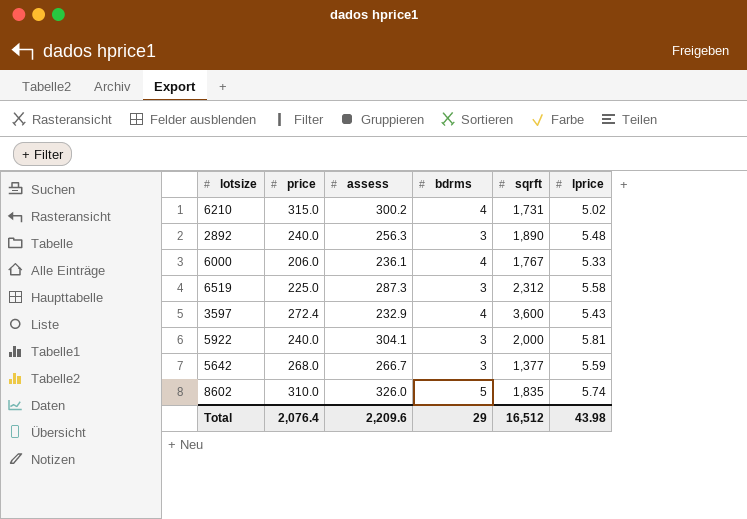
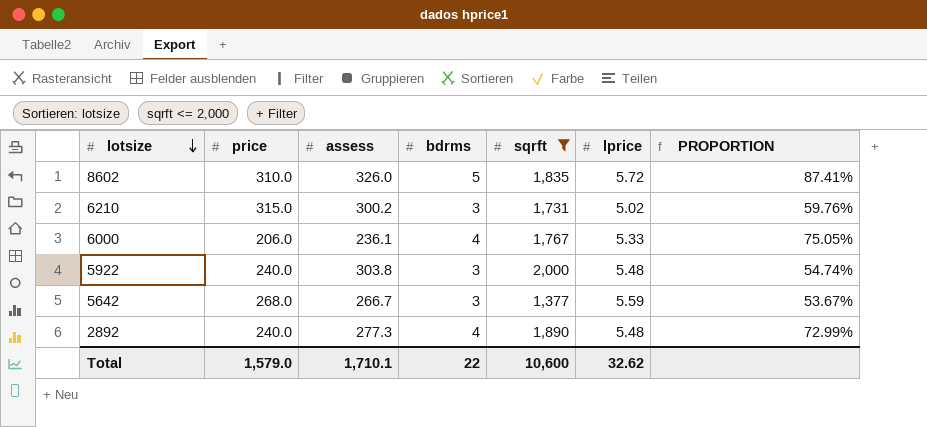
filter: none -> sqrft <= 2,000
row order: none -> lotsize descending
column PROPORTION | formula: none -> [bdrms] / [lprice]
8602 | lprice: 5.74 -> 5.72
6210 | bdrms: 4 -> 3
5922 | assess: 304.1 -> 303.8
5922 | lprice: 5.81 -> 5.48
2892 | assess: 256.3 -> 277.3
2892 | bdrms: 3 -> 4
Total | price: 2,076.4 -> 1,579.0
Total | assess: 2,209.6 -> 1,710.1
Total | bdrms: 29 -> 22
Total | sqrft: 16,512 -> 10,600
Total | lprice: 43.98 -> 32.62

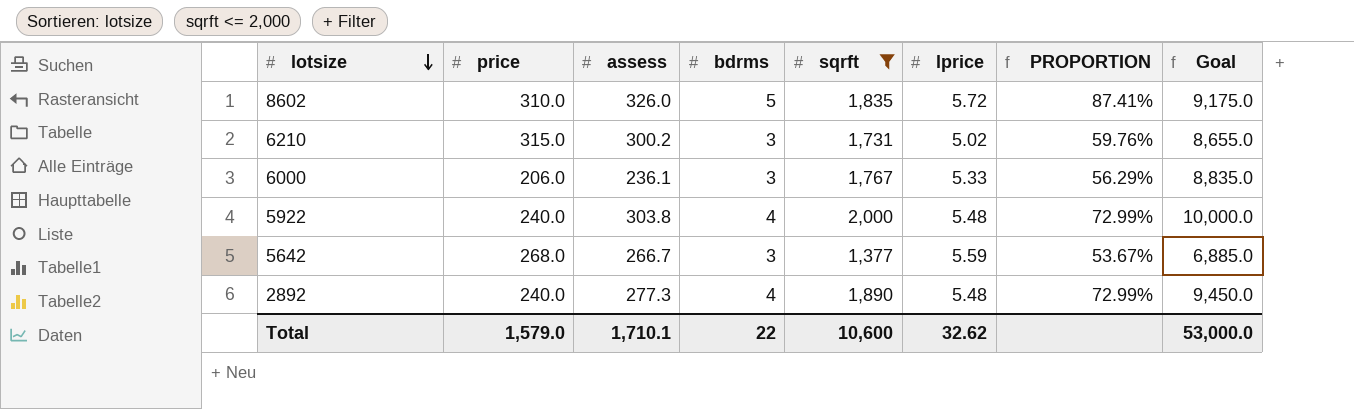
column Goal | formula: none -> [sqrft] * 5
6000 | bdrms: 4 -> 3
6000 | PROPORTION: 75.05% -> 56.29%
5922 | bdrms: 3 -> 4
5922 | PROPORTION: 54.74% -> 72.99%

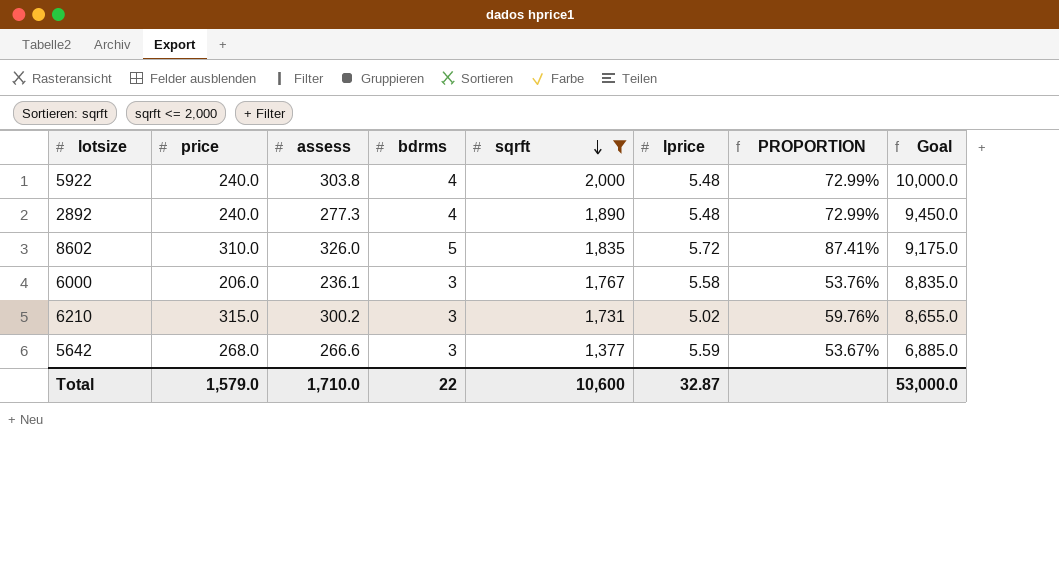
row order: lotsize descending -> sqrft descending
6000 | lprice: 5.33 -> 5.58
6000 | PROPORTION: 56.29% -> 53.76%
5642 | assess: 266.7 -> 266.6
Total | assess: 1,710.1 -> 1,710.0
Total | lprice: 32.62 -> 32.87

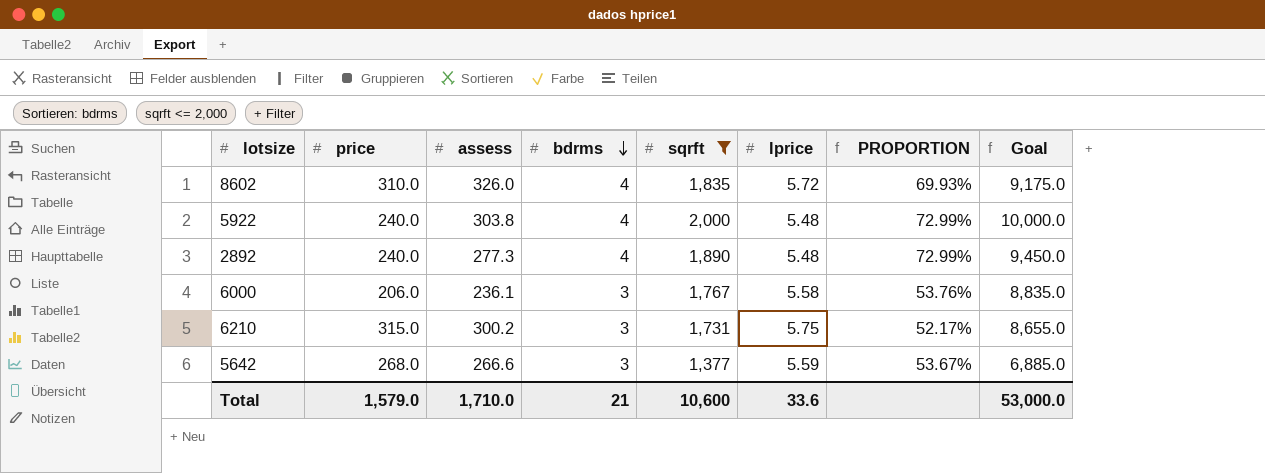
row order: sqrft descending -> bdrms descending
8602 | bdrms: 5 -> 4
8602 | PROPORTION: 87.41% -> 69.93%
6210 | lprice: 5.02 -> 5.75
6210 | PROPORTION: 59.76% -> 52.17%
Total | bdrms: 22 -> 21
Total | lprice: 32.87 -> 33.6

